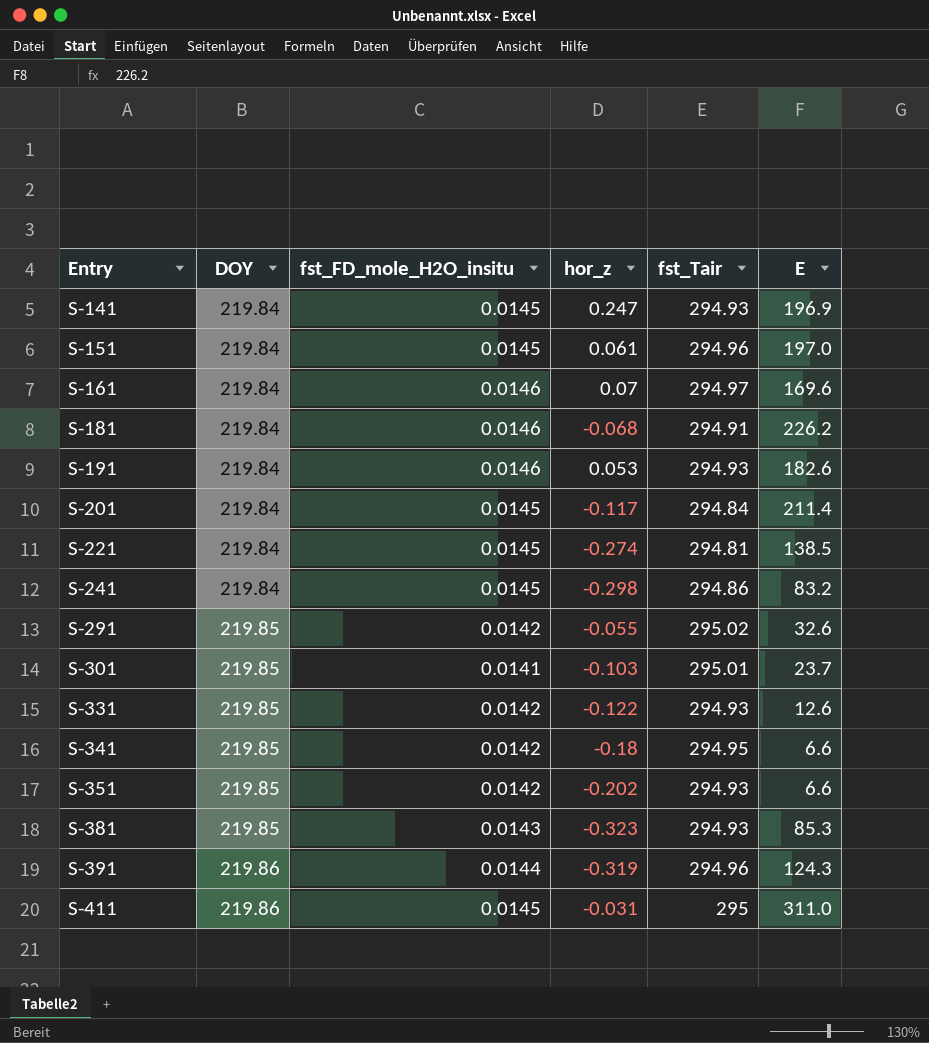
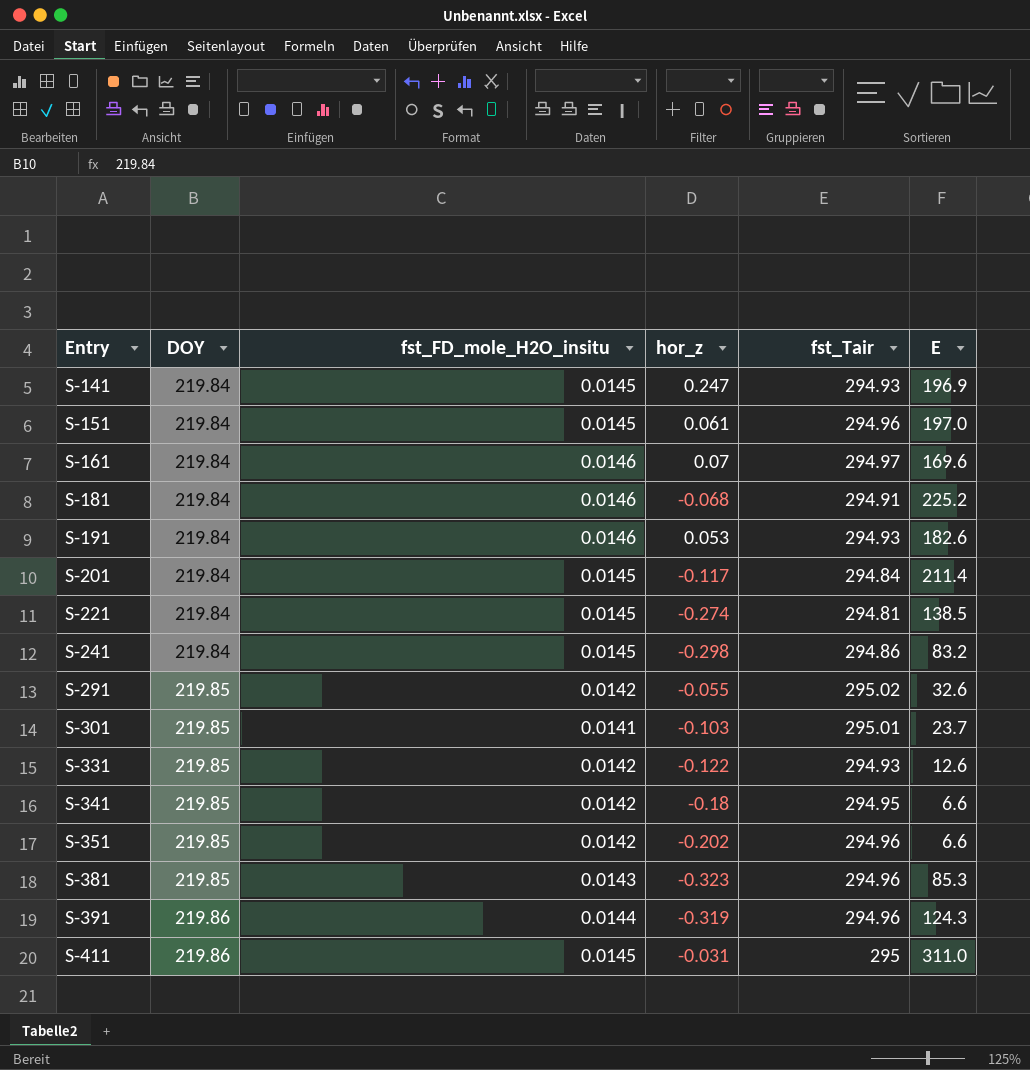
S-181 | E: 226.2 -> 225.2
S-351 | fst_Tair: 294.93 -> 294.96
S-381 | fst_Tair: 294.93 -> 294.96

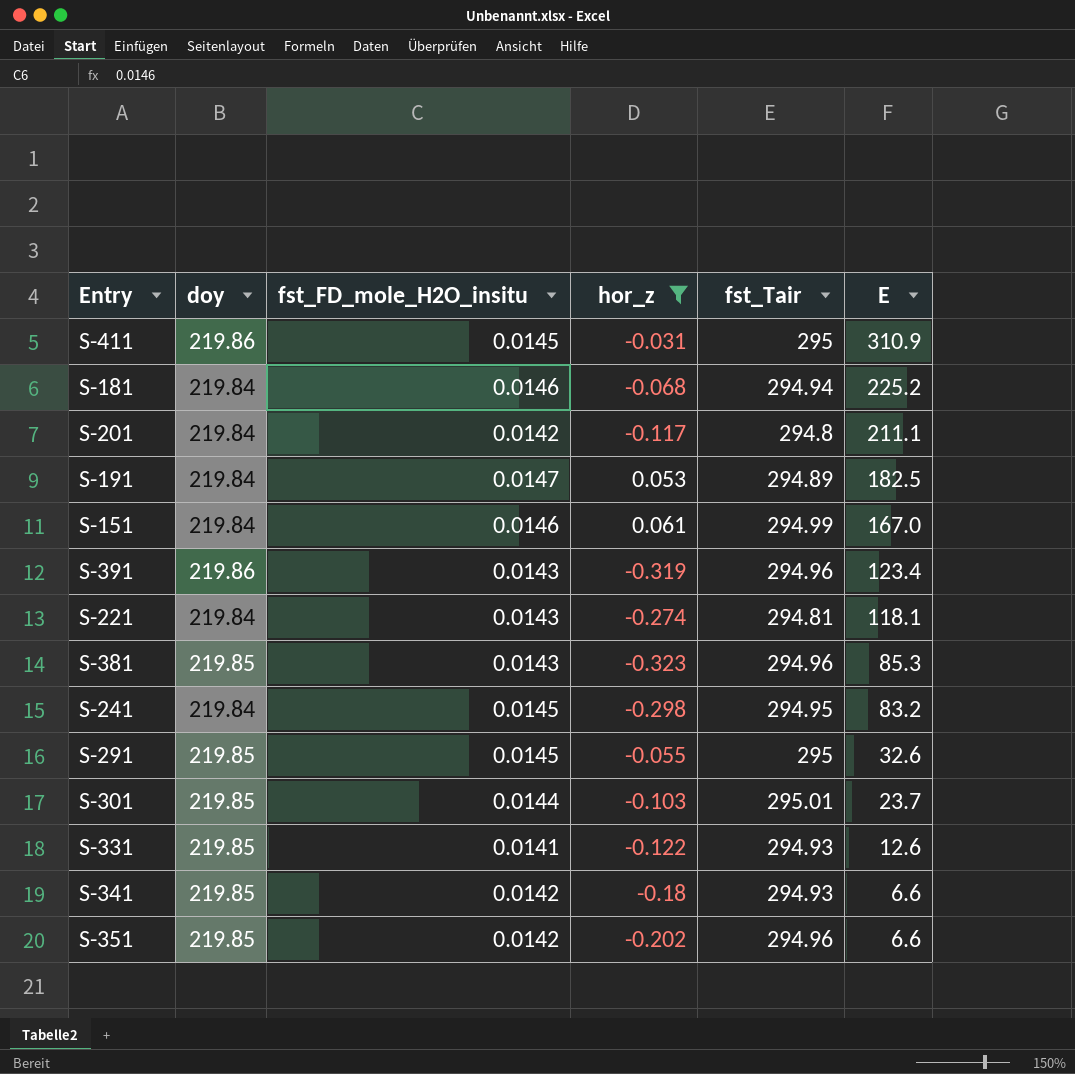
filter: none -> hor_z <= 0.061
row order: Entry ascending -> E descending
column name: DOY -> doy
S-411 | E: 311.0 -> 310.9
S-181 | fst_Tair: 294.91 -> 294.94
S-201 | fst_FD_mole_H2O_insitu: 0.0145 -> 0.0142
S-201 | fst_Tair: 294.84 -> 294.8
S-201 | E: 211.4 -> 211.1
S-191 | fst_FD_mole_H2O_insitu: 0.0146 -> 0.0147
S-191 | fst_Tair: 294.93 -> 294.89
S-191 | E: 182.6 -> 182.5
S-151 | fst_FD_mole_H2O_insitu: 0.0145 -> 0.0146
S-151 | fst_Tair: 294.96 -> 294.99
S-151 | E: 197.0 -> 167.0
S-391 | fst_FD_mole_H2O_insitu: 0.0144 -> 0.0143
S-391 | E: 124.3 -> 123.4
S-221 | fst_FD_mole_H2O_insitu: 0.0145 -> 0.0143
S-221 | E: 138.5 -> 118.1
S-241 | fst_Tair: 294.86 -> 294.95
S-291 | fst_FD_mole_H2O_insitu: 0.0142 -> 0.0145
S-291 | fst_Tair: 295.02 -> 295
S-301 | fst_FD_mole_H2O_insitu: 0.0141 -> 0.0144
S-331 | fst_FD_mole_H2O_insitu: 0.0142 -> 0.0141
S-341 | fst_Tair: 294.95 -> 294.93

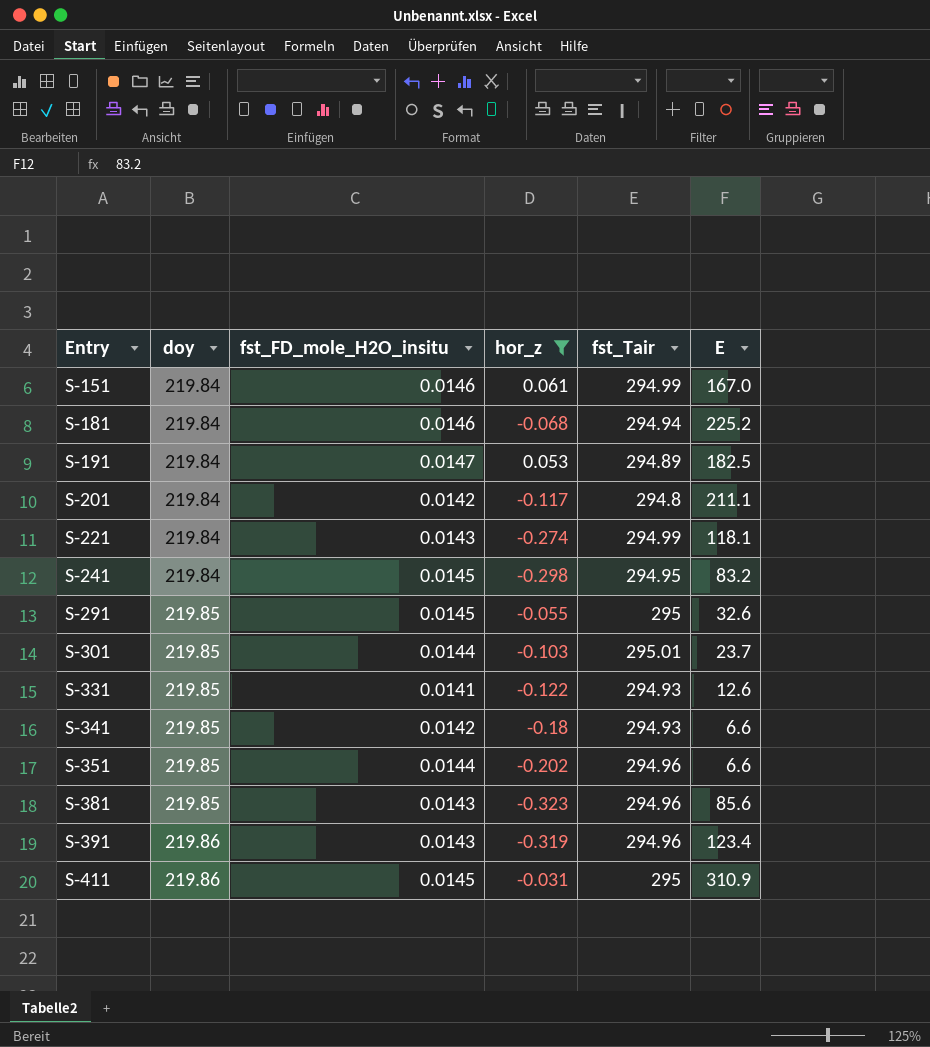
row order: E descending -> Entry ascending
S-221 | fst_Tair: 294.81 -> 294.99
S-351 | fst_FD_mole_H2O_insitu: 0.0142 -> 0.0144
S-381 | E: 85.3 -> 85.6

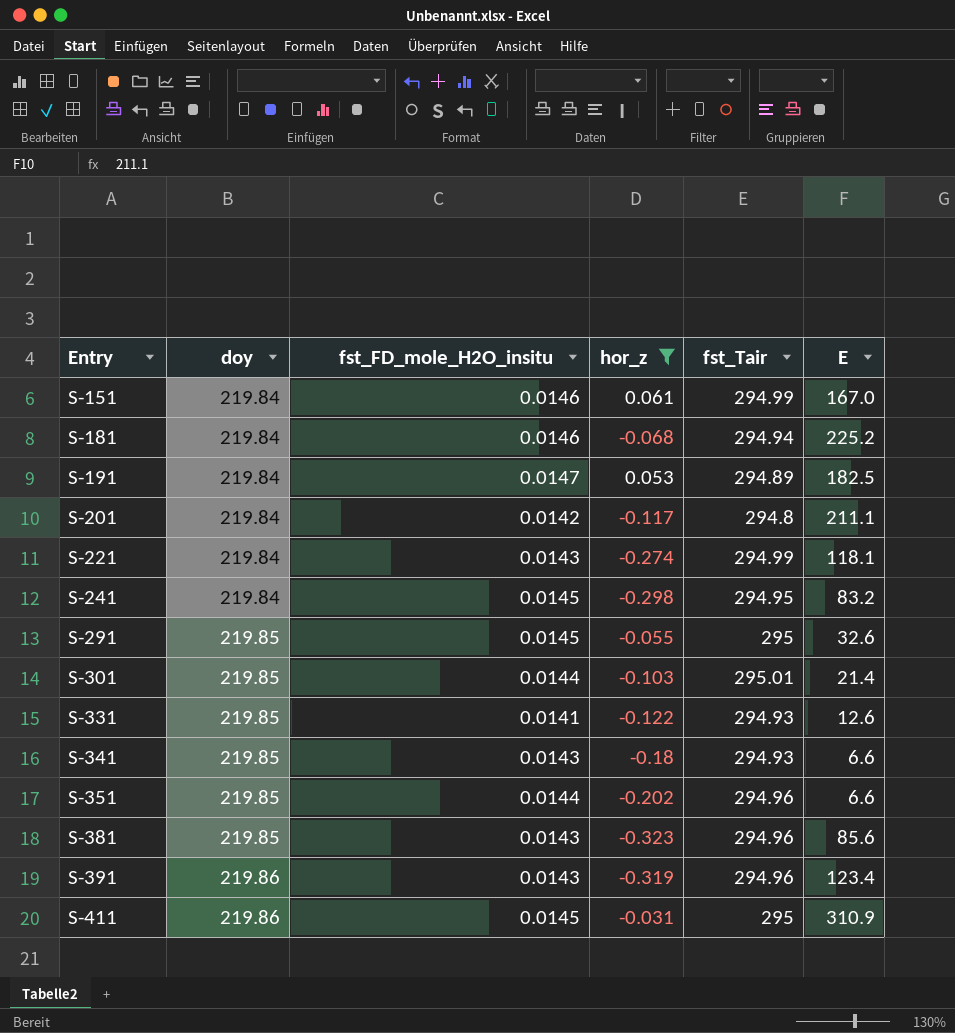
S-301 | E: 23.7 -> 21.4
S-341 | fst_FD_mole_H2O_insitu: 0.0142 -> 0.0143

